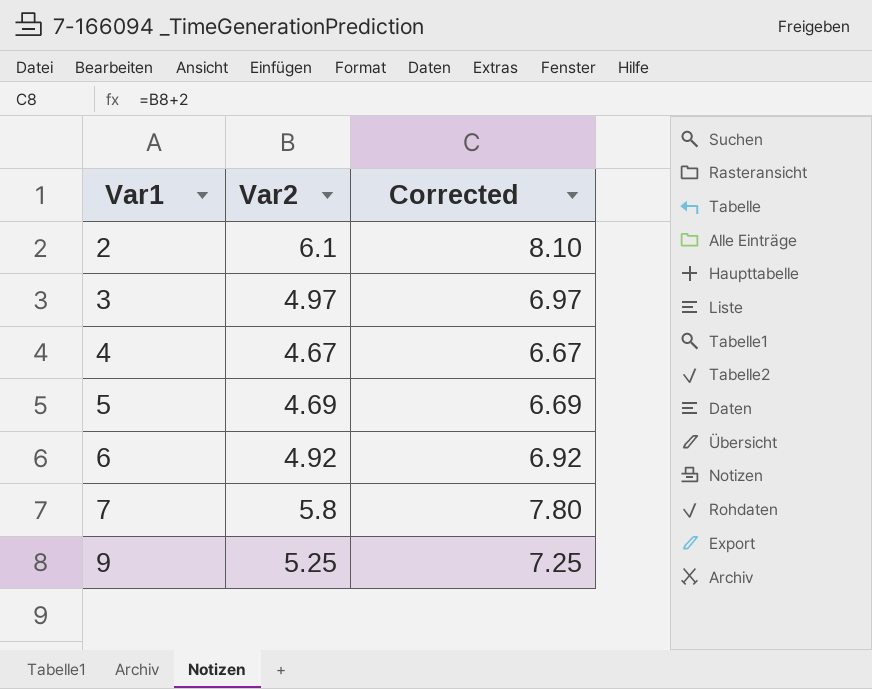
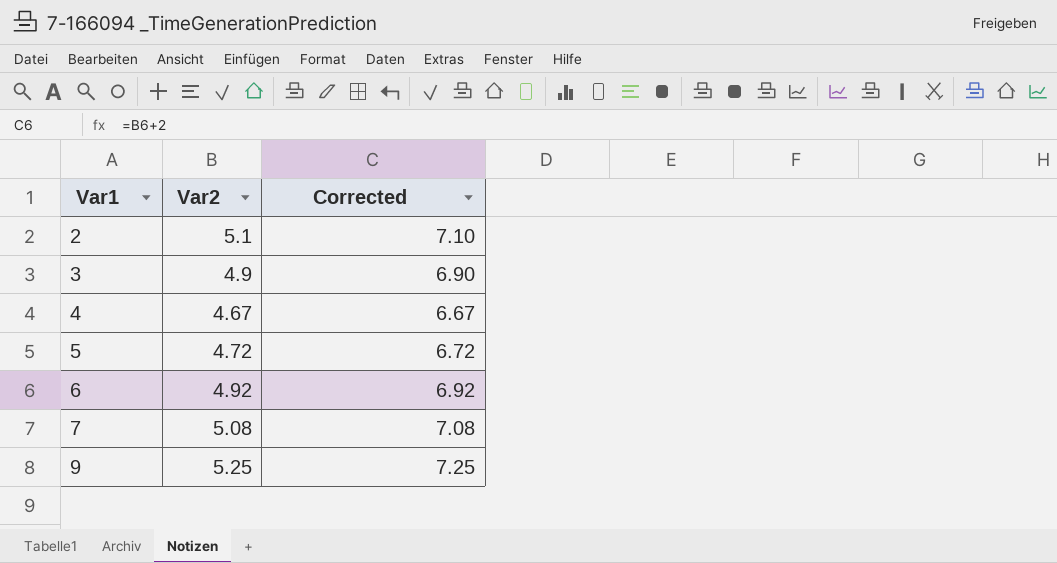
2 | Var2: 6.1 -> 5.1
2 | Corrected: 8.10 -> 7.10
3 | Var2: 4.97 -> 4.9
3 | Corrected: 6.97 -> 6.90
5 | Var2: 4.69 -> 4.72
5 | Corrected: 6.69 -> 6.72
7 | Var2: 5.8 -> 5.08
7 | Corrected: 7.80 -> 7.08

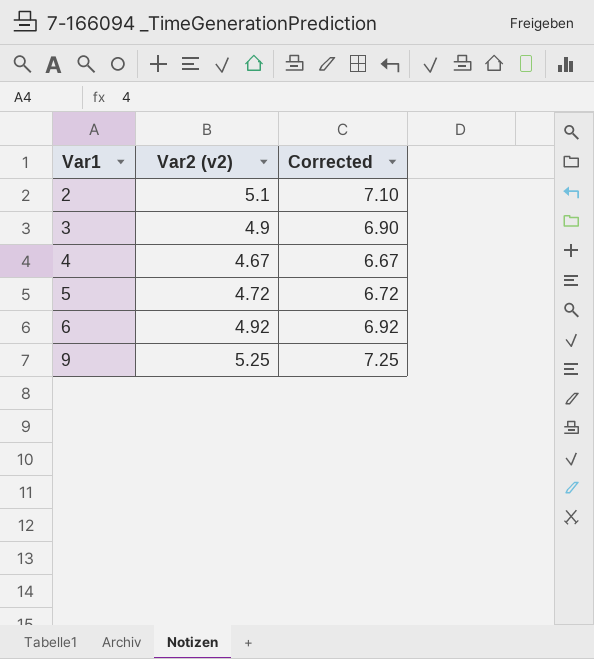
column name: Var2 -> Var2 (v2)
row 7: 5.08 | 7.08 -> none

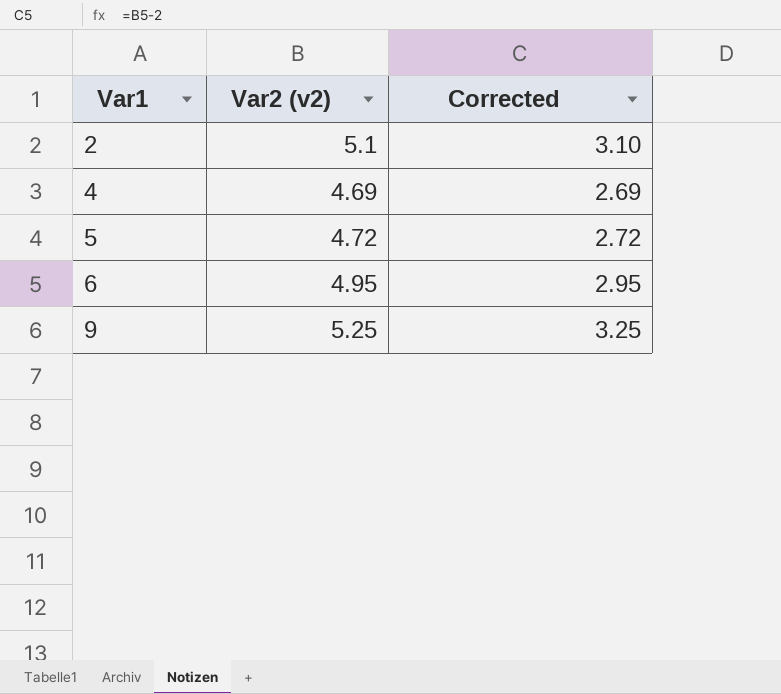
column Corrected | formula: [Var2 (v2)] + 2 -> [Var2 (v2)] - 2
row 3: 4.9 | 6.90 -> none
4 | Var2 (v2): 4.67 -> 4.69
6 | Var2 (v2): 4.92 -> 4.95

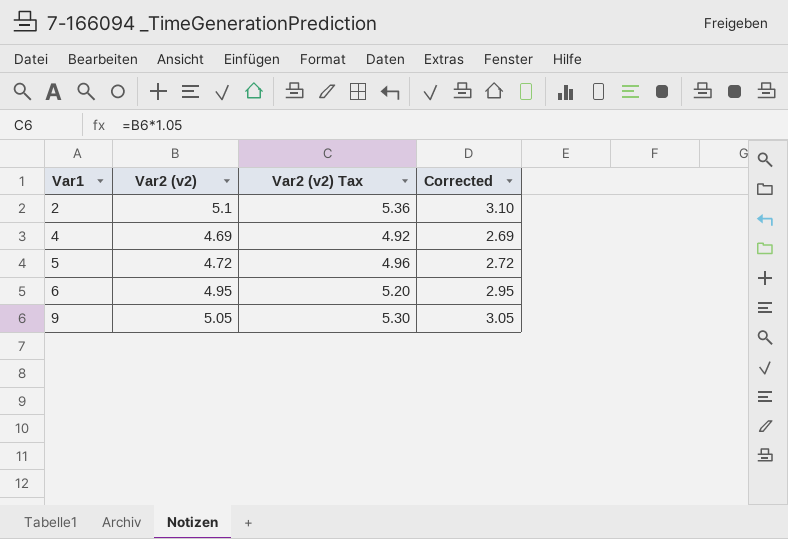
column Var2 (v2) Tax | formula: none -> [Var2 (v2)] * 1.05
9 | Var2 (v2): 5.25 -> 5.05
9 | Corrected: 3.25 -> 3.05

